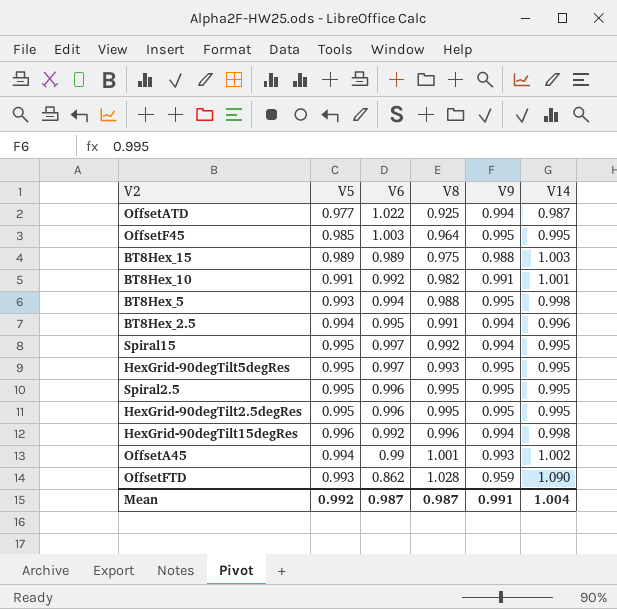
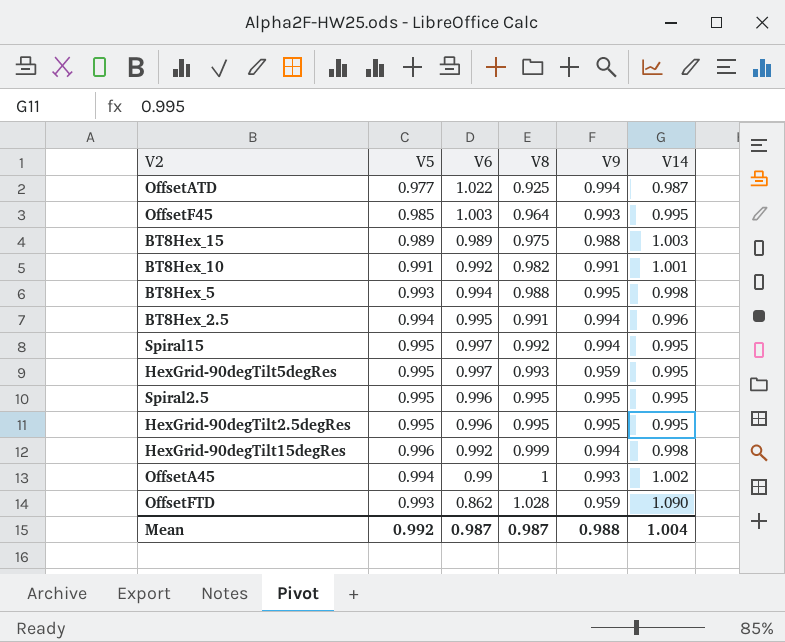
OffsetF45 | V9: 0.995 -> 0.993
HexGrid-90degTilt5degRes | V9: 0.995 -> 0.959
HexGrid-90degTilt15degRes | V8: 0.996 -> 0.999
OffsetA45 | V8: 1.001 -> 1
Mean | V9: 0.991 -> 0.988

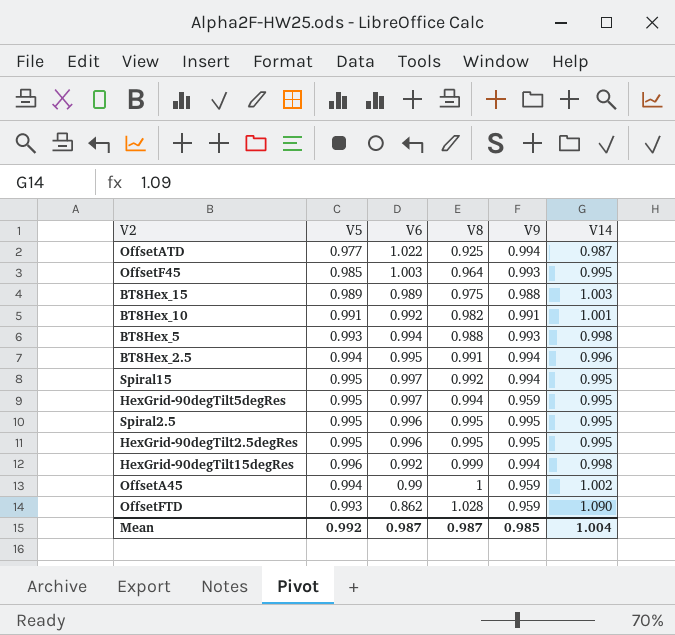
BT8Hex_5 | V9: 0.995 -> 0.993
HexGrid-90degTilt5degRes | V8: 0.993 -> 0.994
OffsetA45 | V9: 0.993 -> 0.959
Mean | V9: 0.988 -> 0.985

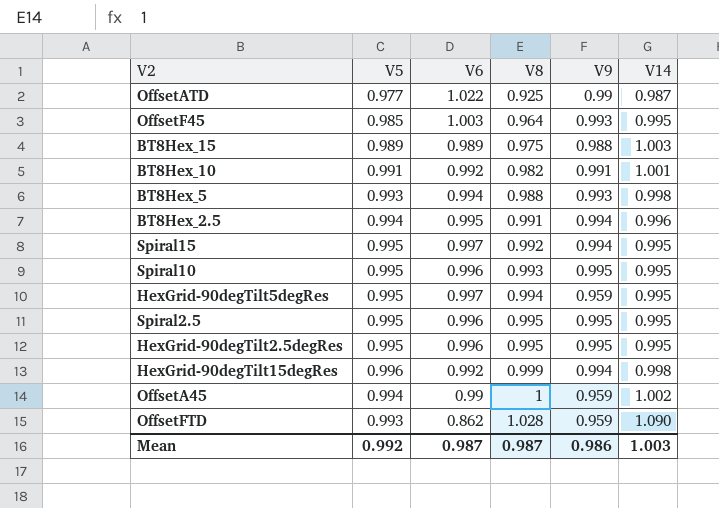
OffsetATD | V9: 0.994 -> 0.99
row Spiral10: none -> 0.995 | 0.996 | 0.993 | 0.995 | 0.995
Mean | V9: 0.985 -> 0.986
Mean | V14: 1.004 -> 1.003

